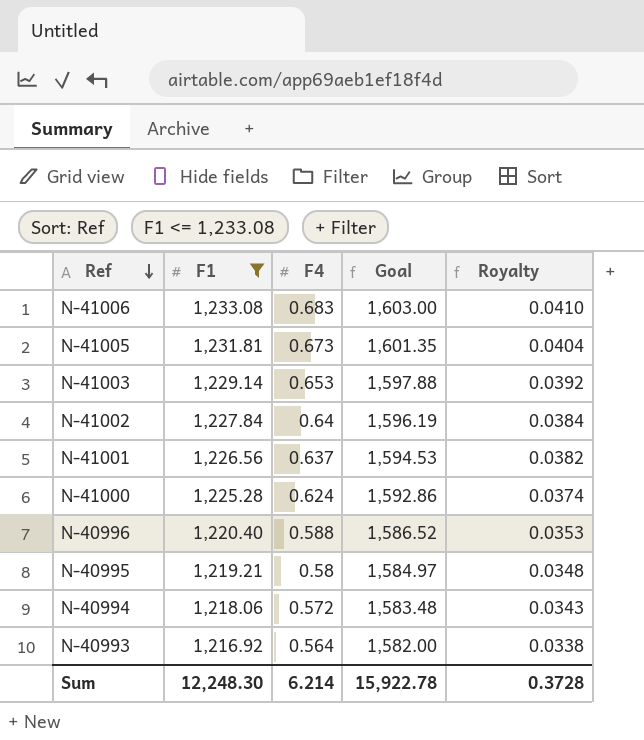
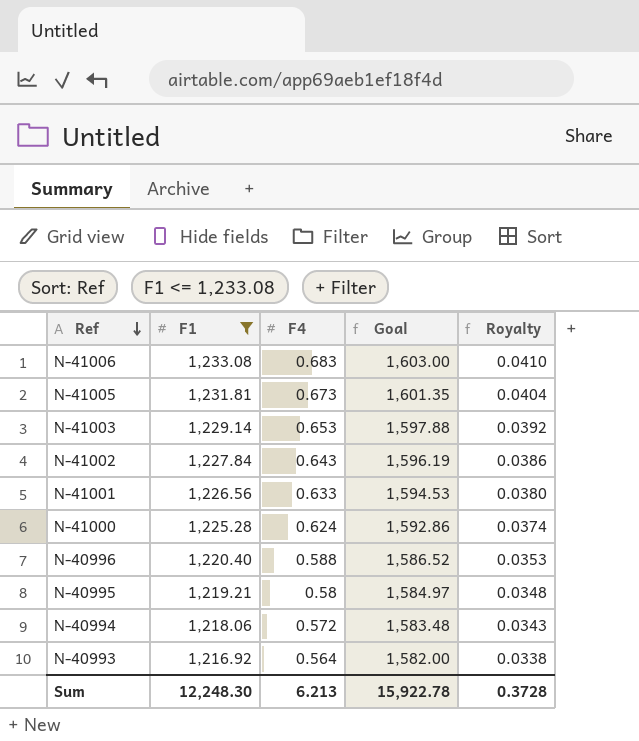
N-41002 | F4: 0.64 -> 0.643
N-41002 | Royalty: 0.0384 -> 0.0386
N-41001 | F4: 0.637 -> 0.633
N-41001 | Royalty: 0.0382 -> 0.0380
Sum | F4: 6.214 -> 6.213

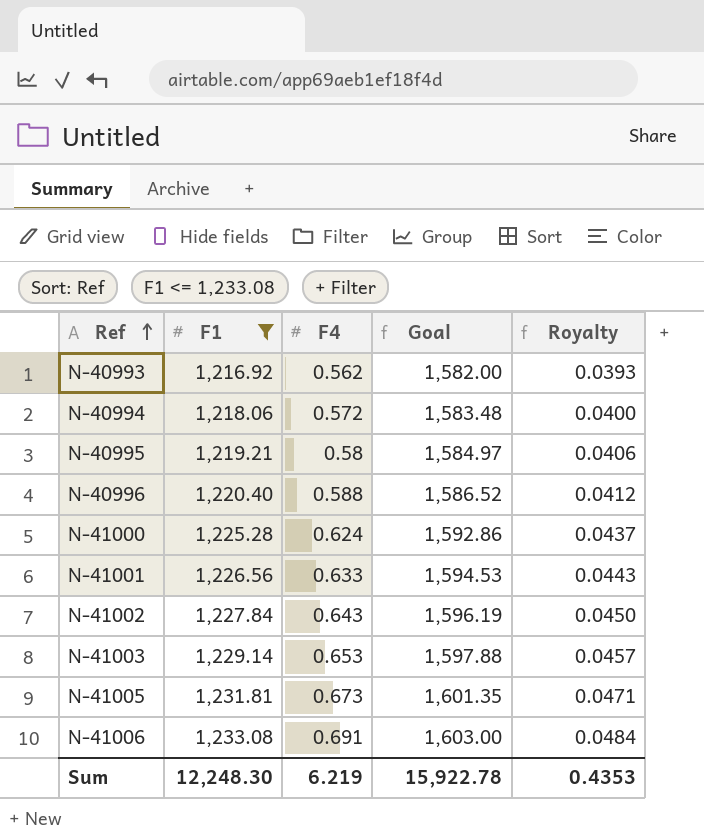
row order: Ref descending -> Ref ascending
column Royalty | formula: [F4] * 0.06 -> [F4] * 0.07
N-40993 | F4: 0.564 -> 0.562
N-41006 | F4: 0.683 -> 0.691
Sum | F4: 6.213 -> 6.219
Sum | Royalty: 0.3728 -> 0.4353

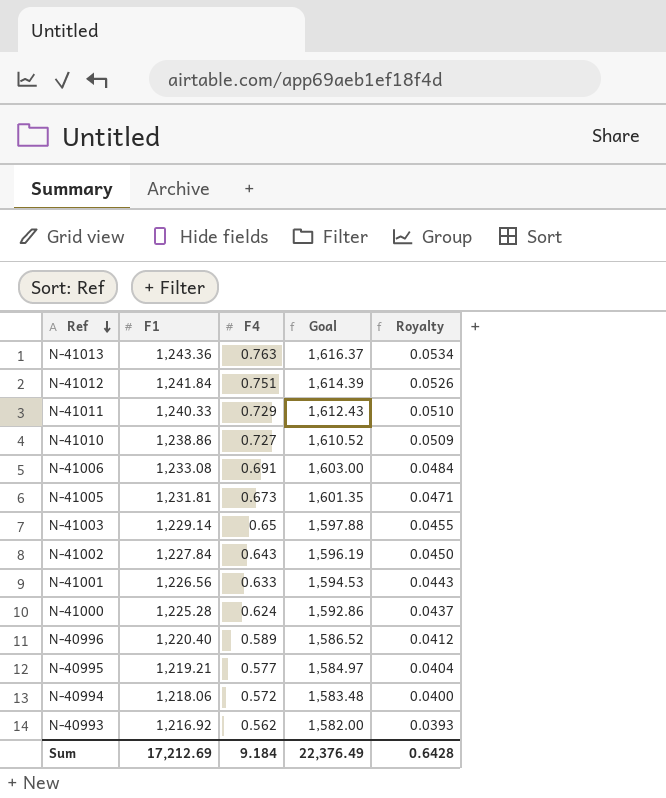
filter: F1 <= 1,233.08 -> none
row order: Ref ascending -> Ref descending
N-41003 | F4: 0.653 -> 0.65
N-41003 | Royalty: 0.0457 -> 0.0455
N-40996 | F4: 0.588 -> 0.589
N-40995 | F4: 0.58 -> 0.577
N-40995 | Royalty: 0.0406 -> 0.0404
Sum | F1: 12,248.30 -> 17,212.69
Sum | F4: 6.219 -> 9.184
Sum | Goal: 15,922.78 -> 22,376.49
Sum | Royalty: 0.4353 -> 0.6428

